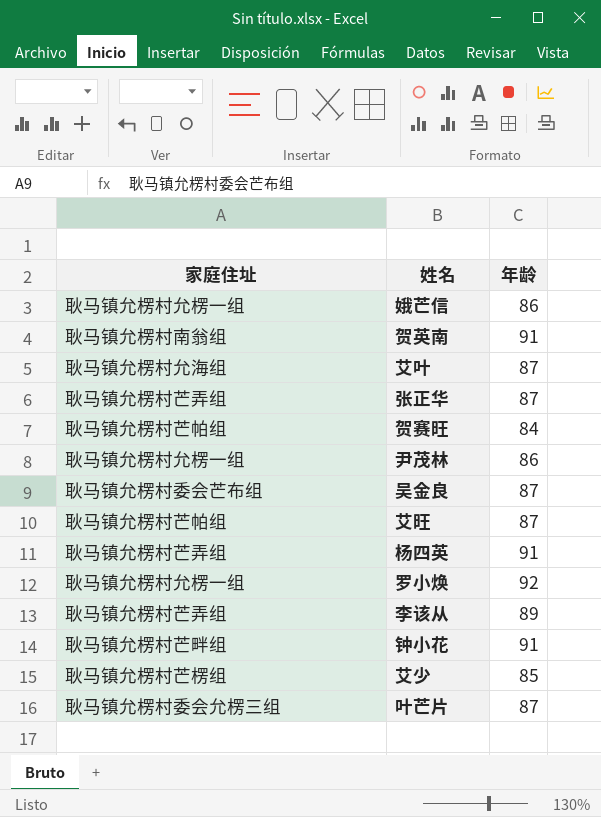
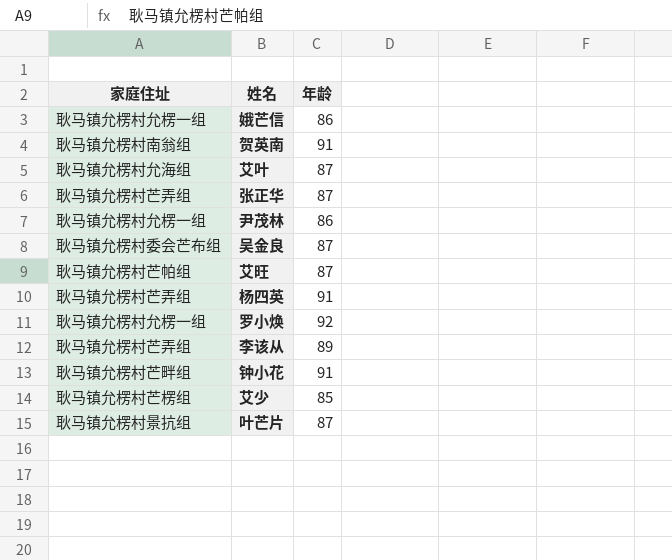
row 贺赛旺: 耿马镇允楞村芒帕组 | 84 -> none
叶芒片 | 家庭住址: 耿马镇允楞村委会允楞三组 -> 耿马镇允楞村景抗组

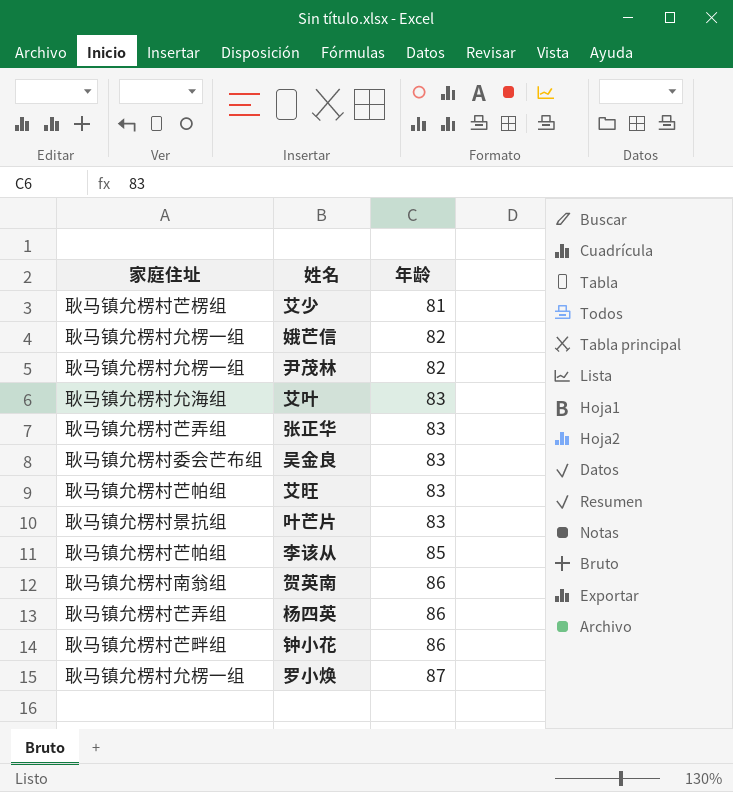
row order: none -> 年龄 ascending
艾少 | 年龄: 85 -> 81
娥芒信 | 年龄: 86 -> 82
尹茂林 | 年龄: 86 -> 82
艾叶 | 年龄: 87 -> 83
张正华 | 年龄: 87 -> 83
吴金良 | 年龄: 87 -> 83
艾旺 | 年龄: 87 -> 83
叶芒片 | 年龄: 87 -> 83
李该从 | 家庭住址: 耿马镇允楞村芒弄组 -> 耿马镇允楞村芒帕组
李该从 | 年龄: 89 -> 85
贺英南 | 年龄: 91 -> 86
杨四英 | 年龄: 91 -> 86
钟小花 | 年龄: 91 -> 86
罗小焕 | 年龄: 92 -> 87

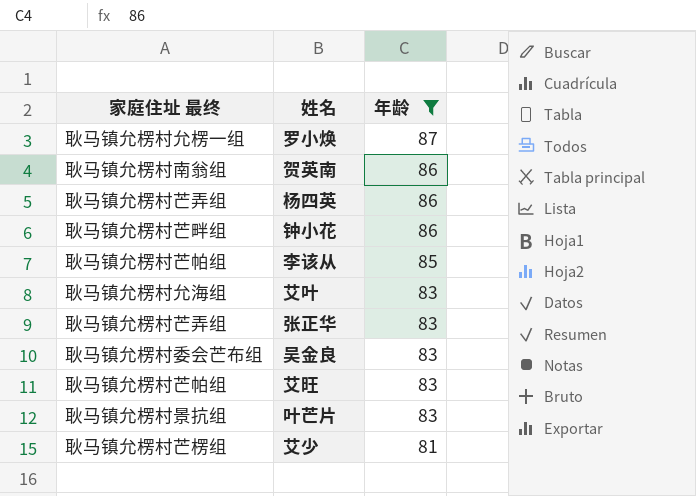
filter: none -> 年龄 != 82
row order: 年龄 ascending -> 年龄 descending
column name: 家庭住址 -> 家庭住址 最终

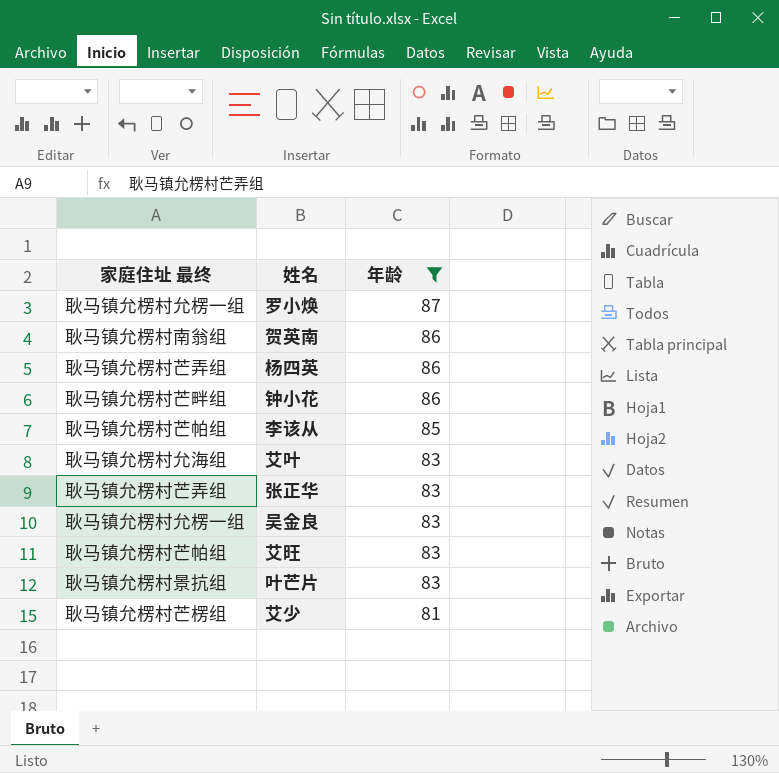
吴金良 | 家庭住址 最终: 耿马镇允楞村委会芒布组 -> 耿马镇允楞村允楞一组

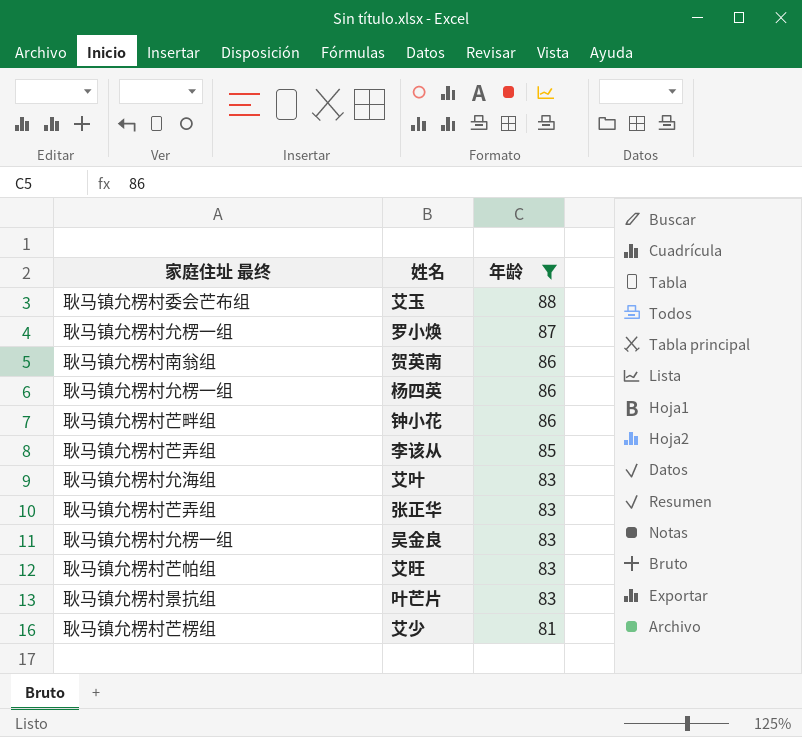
row 艾玉: none -> 耿马镇允楞村委会芒布组 | 88
杨四英 | 家庭住址 最终: 耿马镇允楞村芒弄组 -> 耿马镇允楞村允楞一组
李该从 | 家庭住址 最终: 耿马镇允楞村芒帕组 -> 耿马镇允楞村芒弄组

